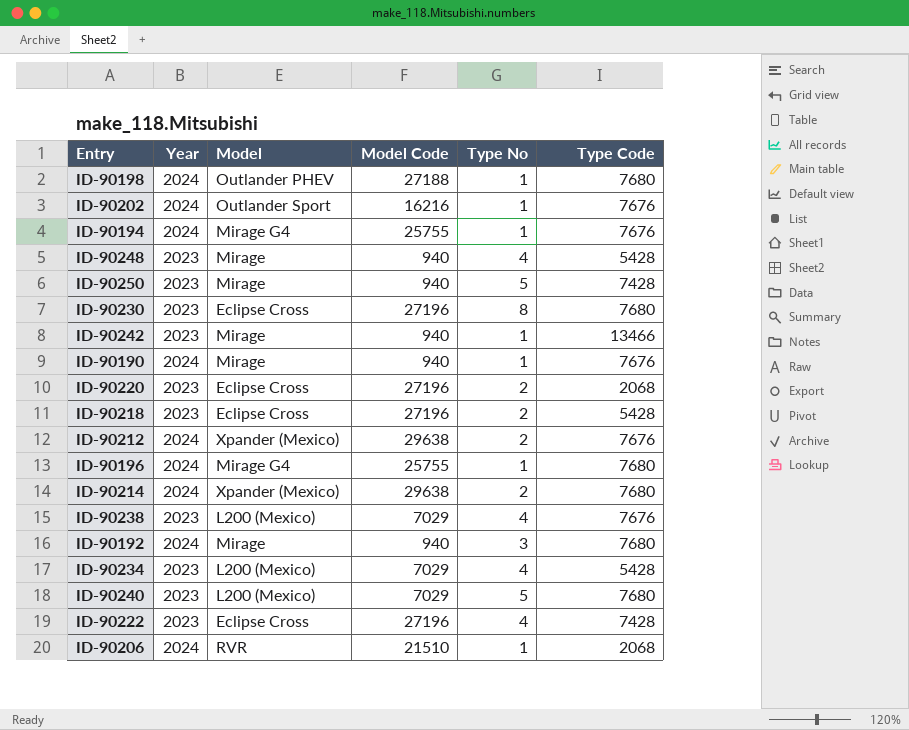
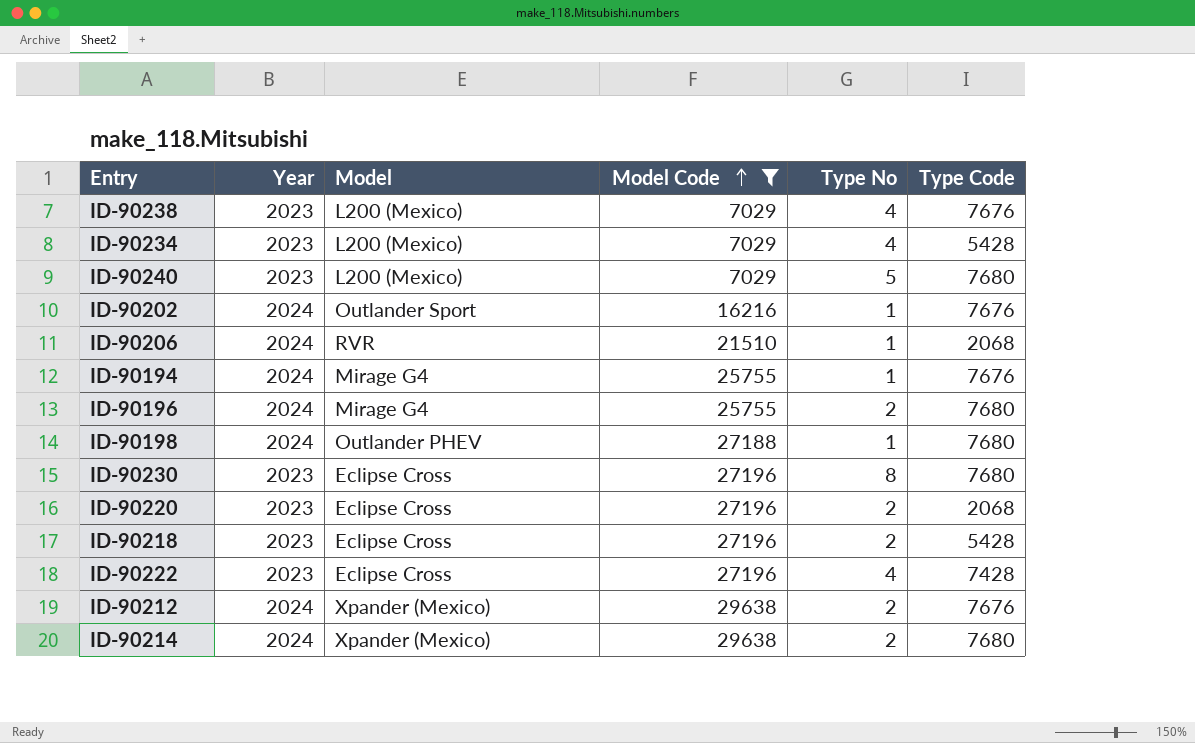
filter: none -> Model Code != 940
row order: none -> Model Code ascending
ID-90196 | Type No: 1 -> 2

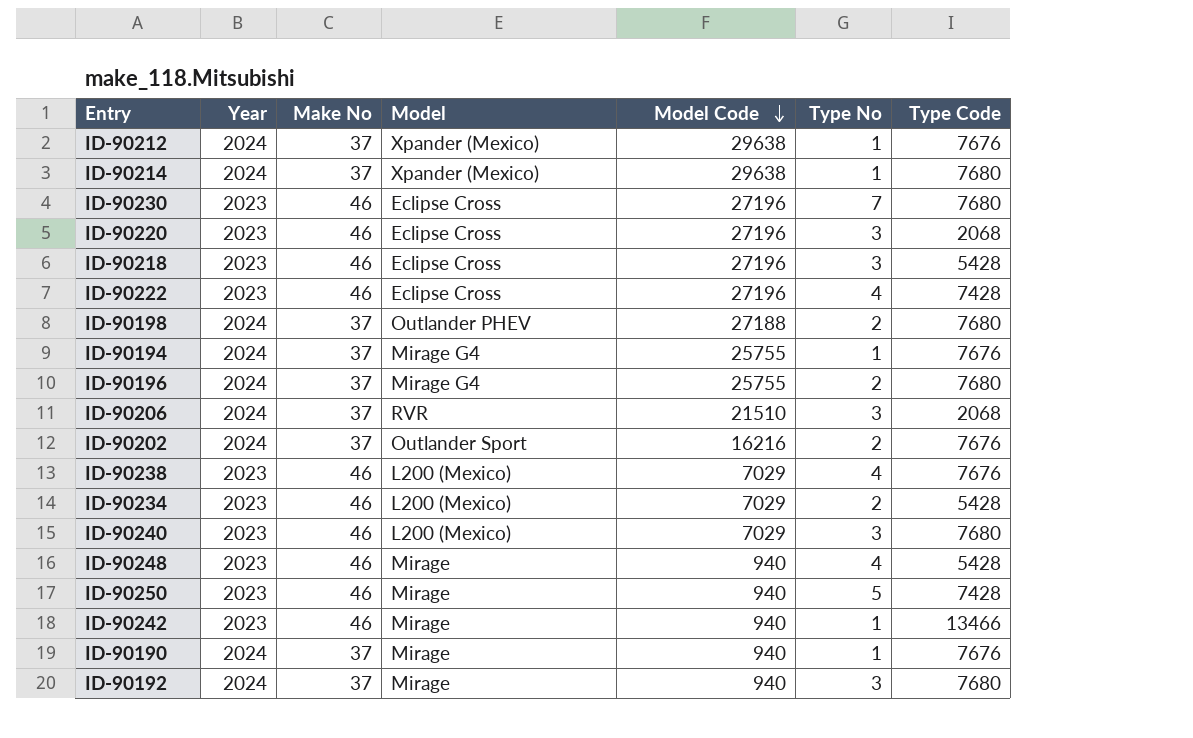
filter: Model Code != 940 -> none
row order: Model Code ascending -> Model Code descending
column Make No | position: none -> 3
ID-90212 | Type No: 2 -> 1
ID-90214 | Type No: 2 -> 1
ID-90230 | Type No: 8 -> 7
ID-90220 | Type No: 2 -> 3
ID-90218 | Type No: 2 -> 3
ID-90198 | Type No: 1 -> 2
ID-90206 | Type No: 1 -> 3
ID-90202 | Type No: 1 -> 2
ID-90234 | Type No: 4 -> 2
ID-90240 | Type No: 5 -> 3

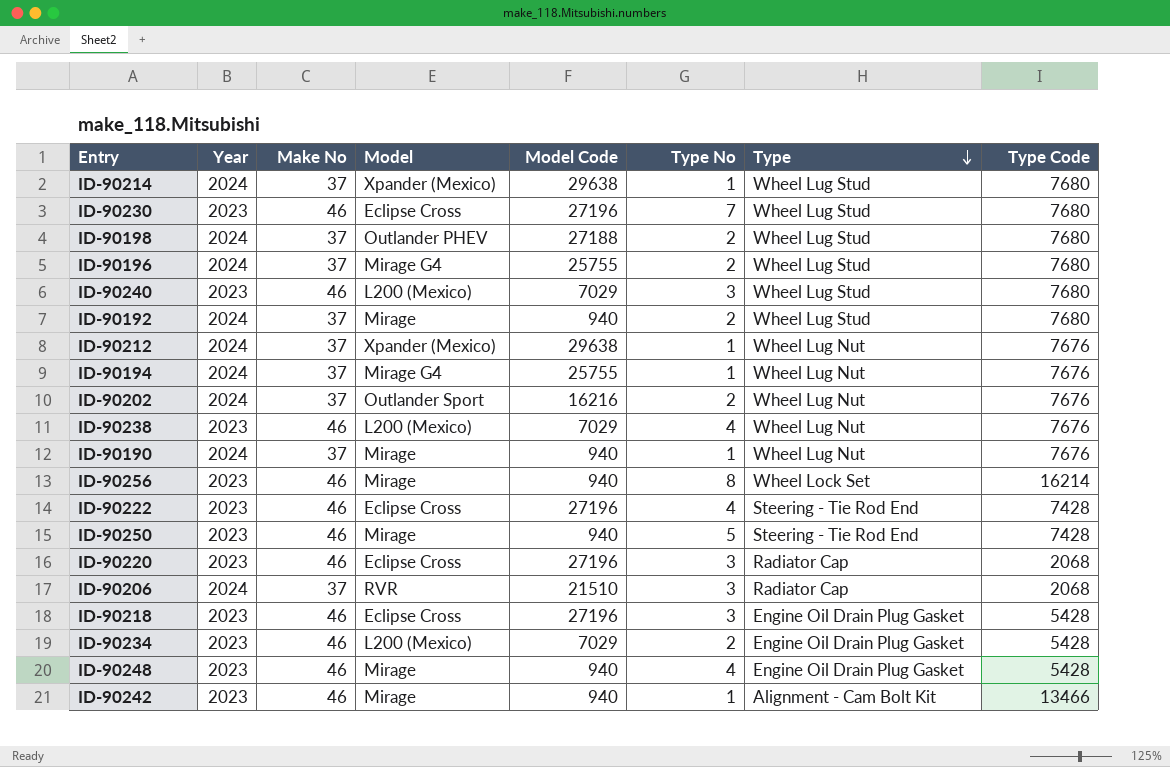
row order: Model Code descending -> Type descending
column Type | position: none -> 7
ID-90192 | Type No: 3 -> 2
row ID-90256: none -> 2023 | 46 | Mirage | 940 | 8 | Wheel Lock Set | 16214

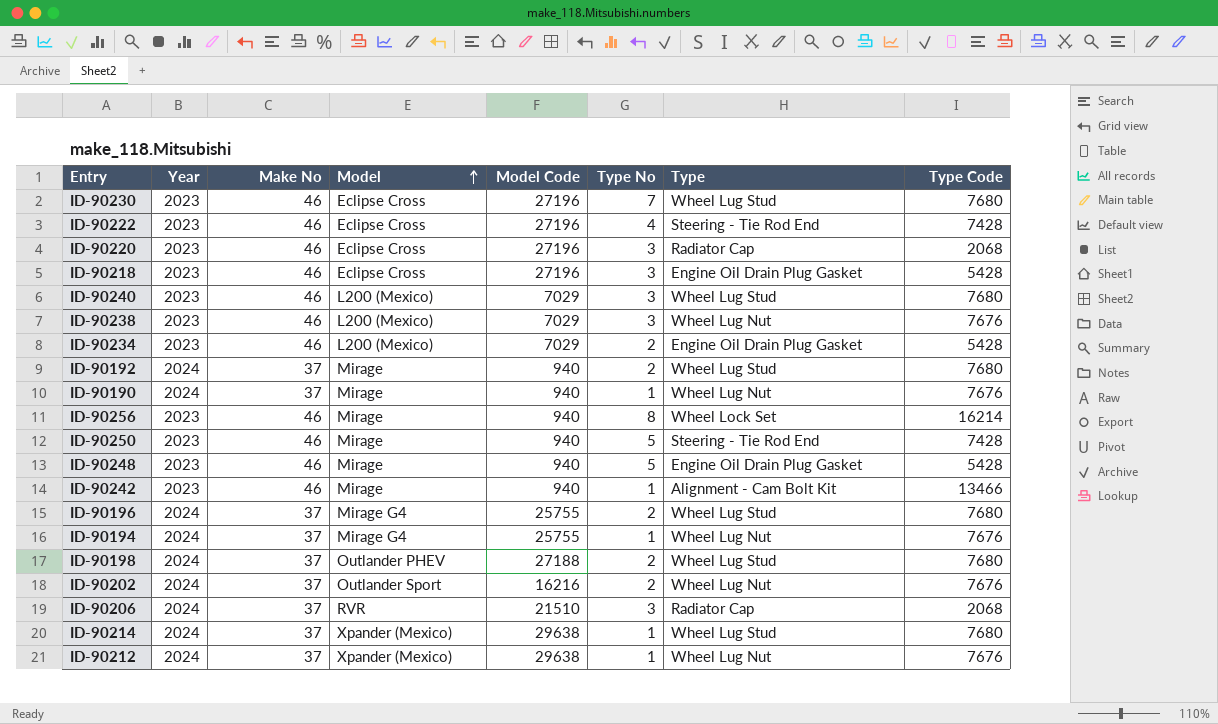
row order: Type descending -> Model ascending
ID-90238 | Type No: 4 -> 3
ID-90248 | Type No: 4 -> 5

